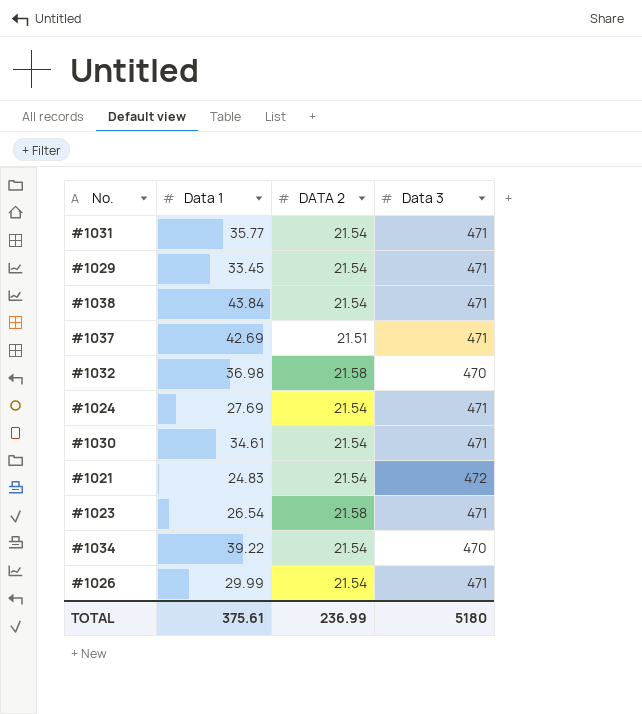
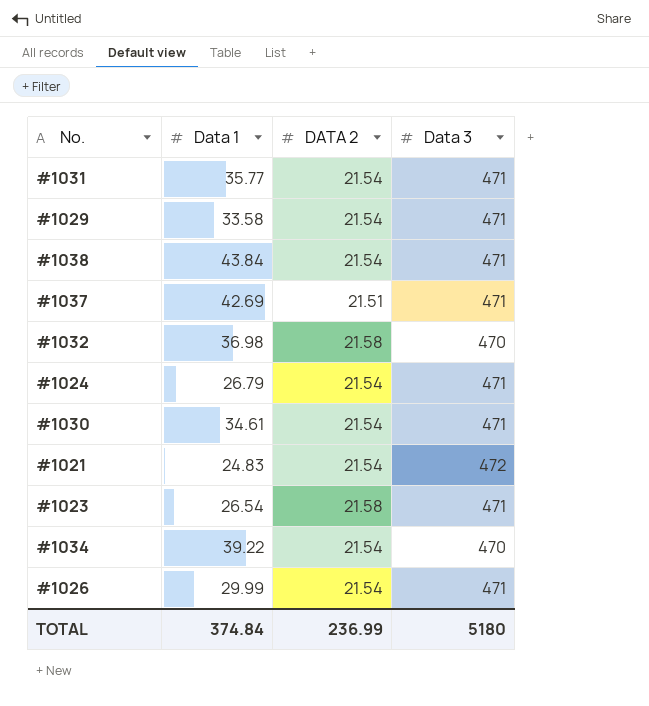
#1029 | Data 1: 33.45 -> 33.58
#1024 | Data 1: 27.69 -> 26.79
TOTAL | Data 1: 375.61 -> 374.84

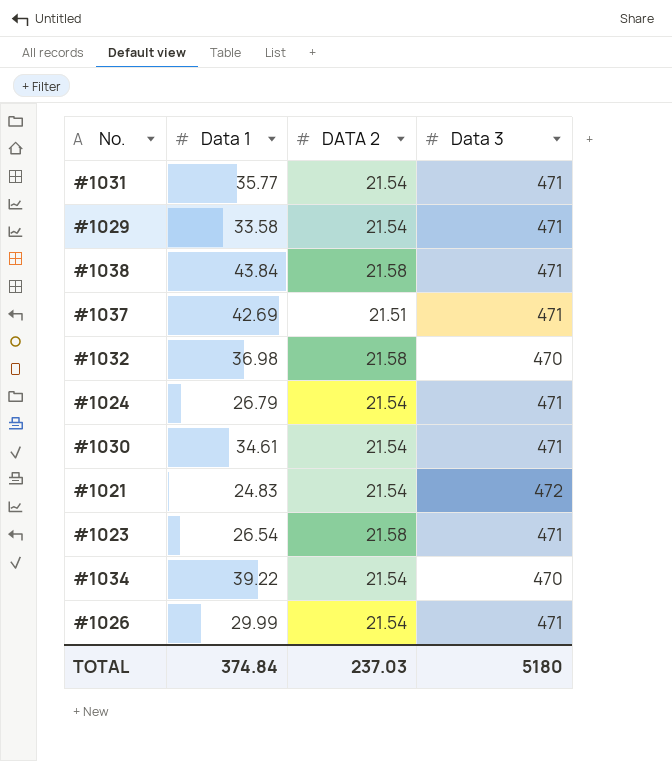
#1038 | DATA 2: 21.54 -> 21.58
TOTAL | DATA 2: 236.99 -> 237.03

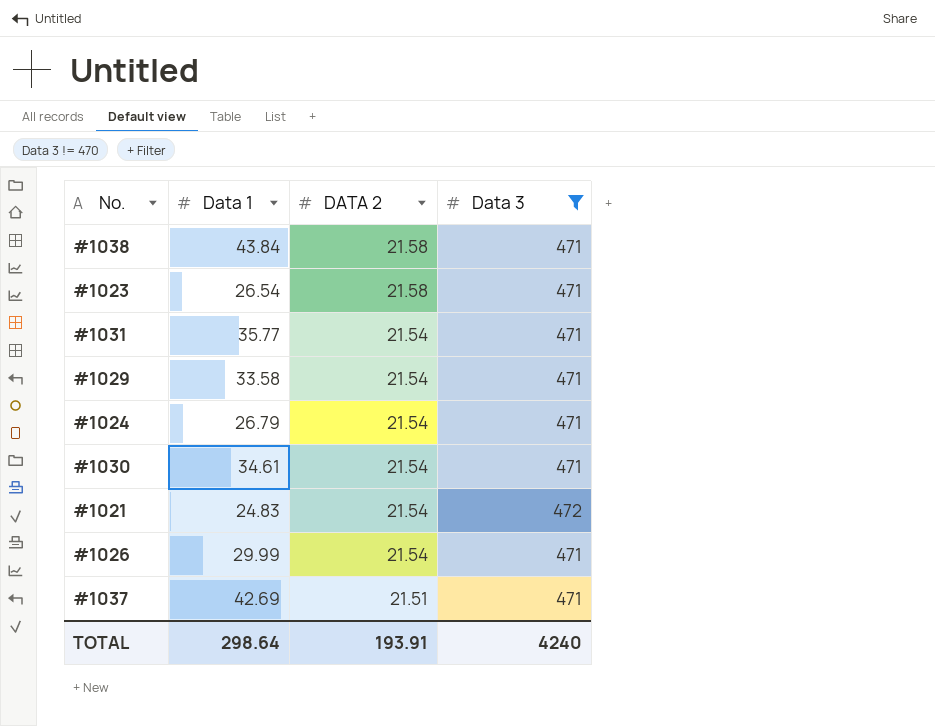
filter: none -> Data 3 != 470
row order: none -> DATA 2 descending
TOTAL | Data 1: 374.84 -> 298.64
TOTAL | DATA 2: 237.03 -> 193.91
TOTAL | Data 3: 5180 -> 4240

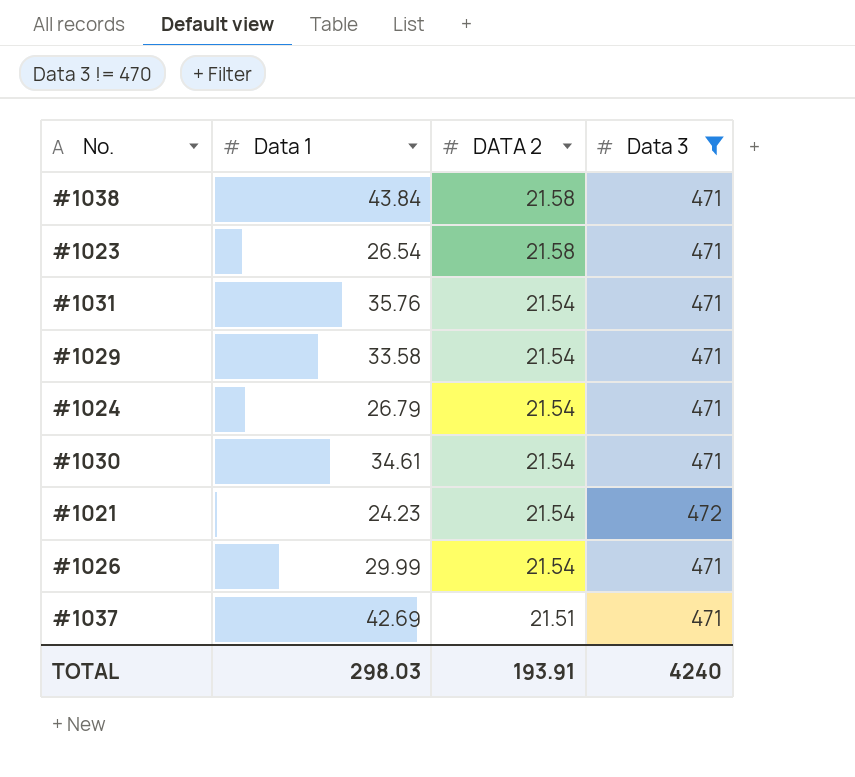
#1031 | Data 1: 35.77 -> 35.76
#1021 | Data 1: 24.83 -> 24.23
TOTAL | Data 1: 298.64 -> 298.03

